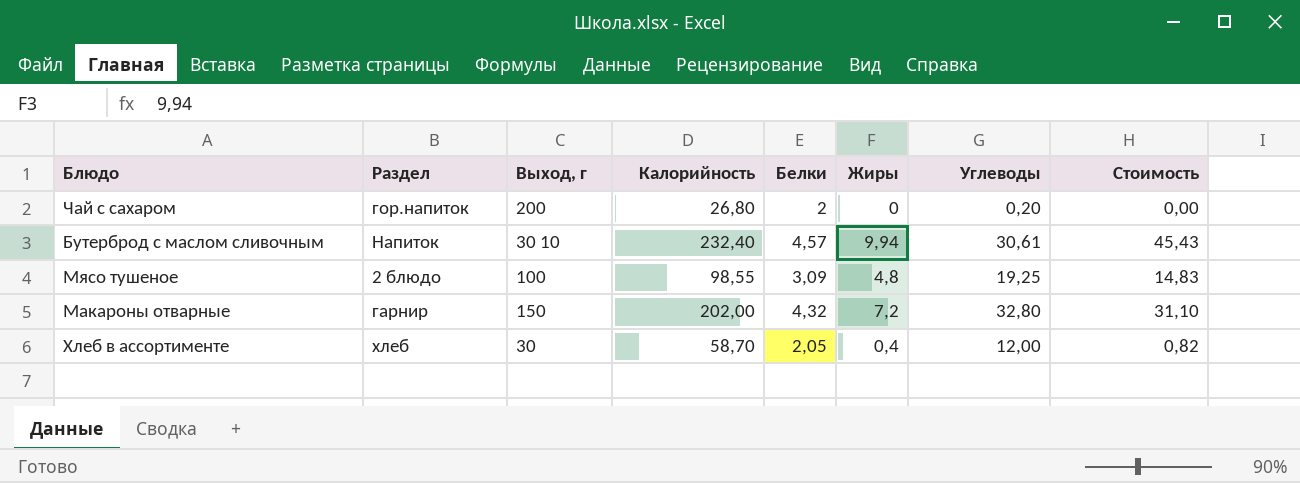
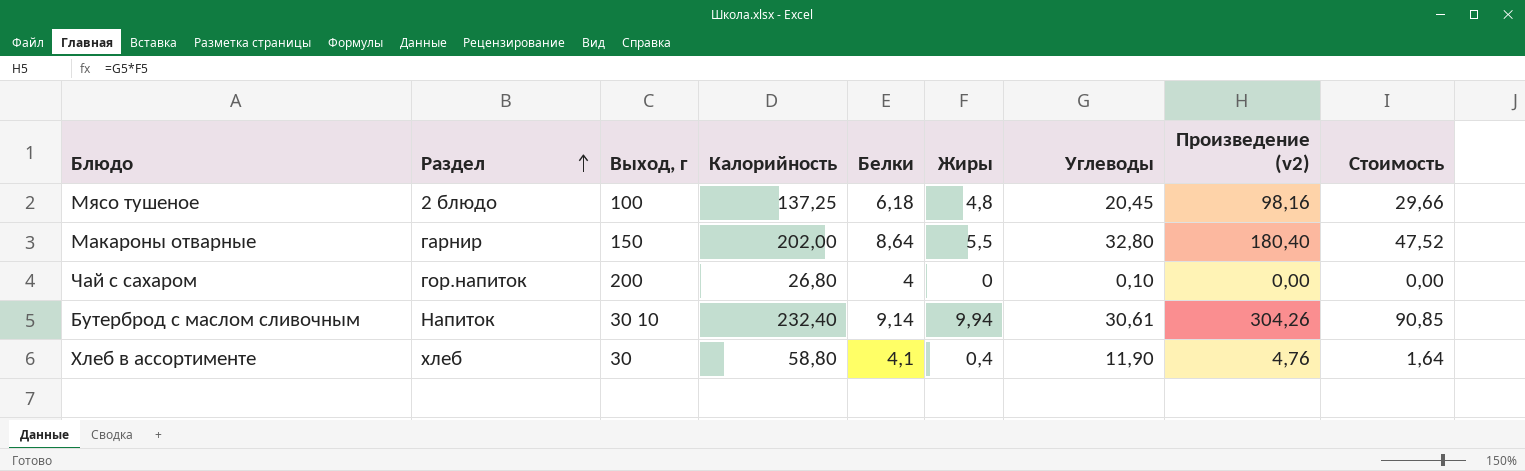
row order: none -> Раздел ascending
column Произведение (v2) | formula: none -> [Жиры] * [Углеводы]
Мясо тушеное | Калорийность: 98,55 -> 137,25
Мясо тушеное | Белки: 3,09 -> 6,18
Мясо тушеное | Углеводы: 19,25 -> 20,45
Мясо тушеное | Стоимость: 14,83 -> 29,66
Макароны отварные | Белки: 4,32 -> 8,64
Макароны отварные | Жиры: 7,2 -> 5,5
Макароны отварные | Стоимость: 31,10 -> 47,52
Чай с сахаром | Белки: 2 -> 4
Чай с сахаром | Углеводы: 0,20 -> 0,10
Бутерброд с маслом сливочным | Белки: 4,57 -> 9,14
Бутерброд с маслом сливочным | Стоимость: 45,43 -> 90,85
Хлеб в ассортименте | Калорийность: 58,70 -> 58,80
Хлеб в ассортименте | Белки: 2,05 -> 4,1
Хлеб в ассортименте | Углеводы: 12,00 -> 11,90
Хлеб в ассортименте | Стоимость: 0,82 -> 1,64

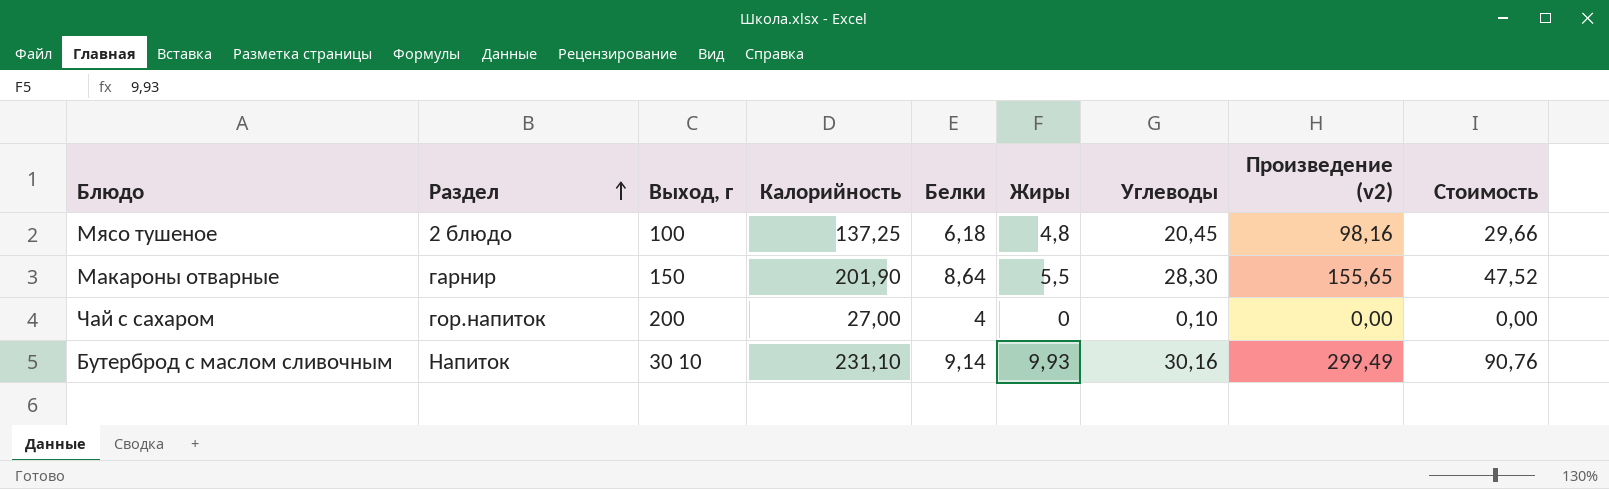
row Хлеб в ассортименте: хлеб | 30 | 58,80 | 4,1 | 0,4 | 11,90 | 4,76 | 1,64 -> none
Макароны отварные | Калорийность: 202,00 -> 201,90
Макароны отварные | Углеводы: 32,80 -> 28,30
Макароны отварные | Произведение (v2): 180,40 -> 155,65
Чай с сахаром | Калорийность: 26,80 -> 27,00
Бутерброд с маслом сливочным | Калорийность: 232,40 -> 231,10
Бутерброд с маслом сливочным | Жиры: 9,94 -> 9,93
Бутерброд с маслом сливочным | Углеводы: 30,61 -> 30,16
Бутерброд с маслом сливочным | Произведение (v2): 304,26 -> 299,49
Бутерброд с маслом сливочным | Стоимость: 90,85 -> 90,76

